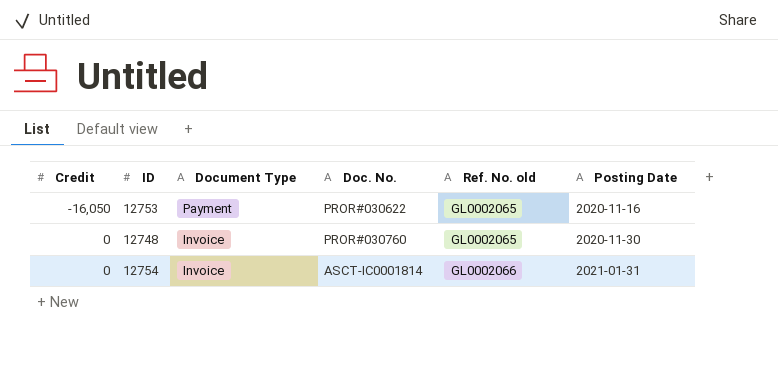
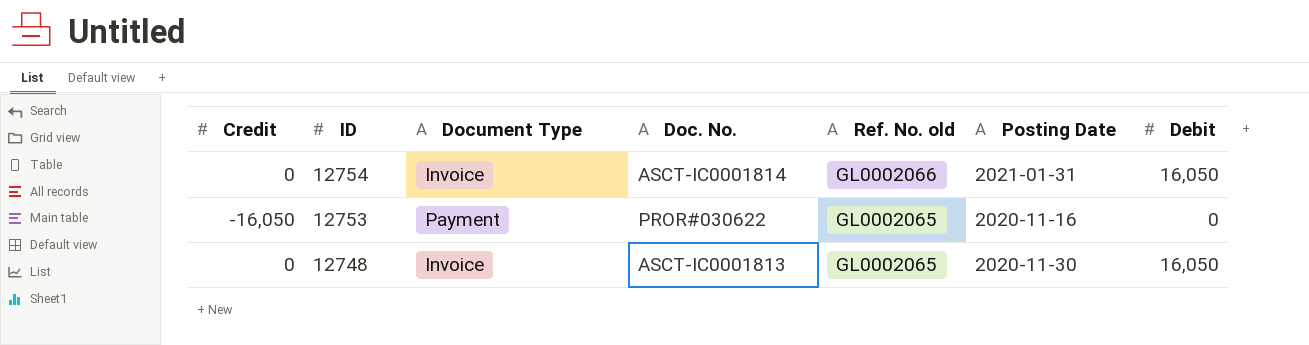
row order: Credit ascending -> ID descending
column Debit | position: none -> 7
12748 | Doc. No.: PROR#030760 -> ASCT-IC0001813

